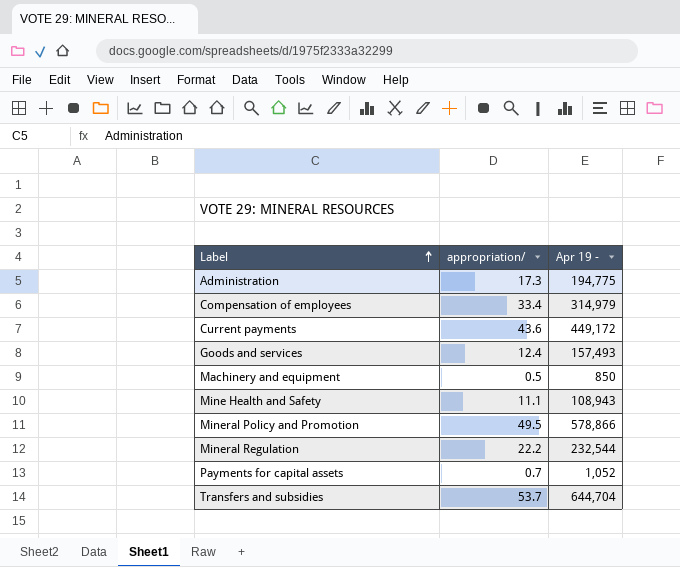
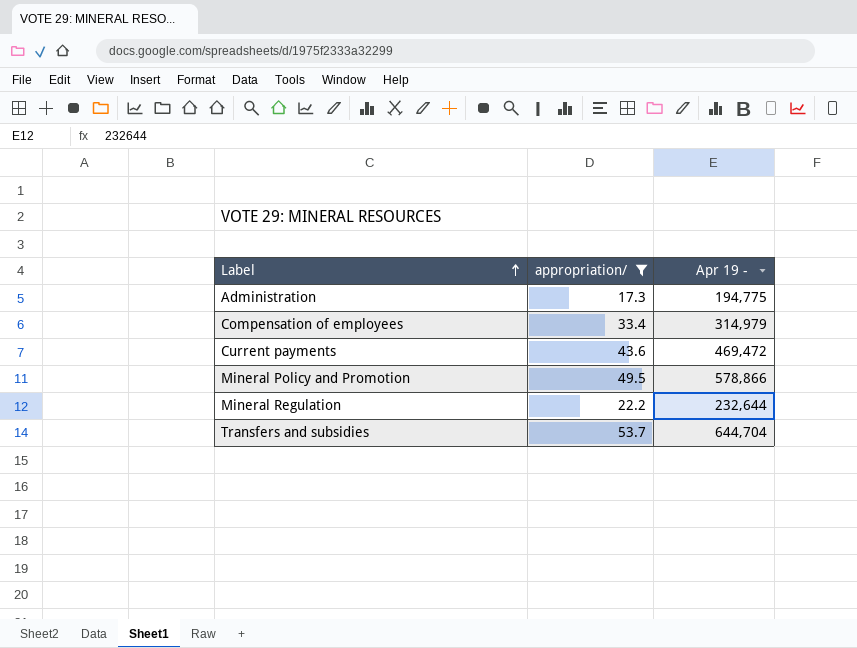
filter: none -> appropriation/ >= 17.3
Current payments | Apr 19 -: 449,172 -> 469,472
Mineral Regulation | Apr 19 -: 232,544 -> 232,644

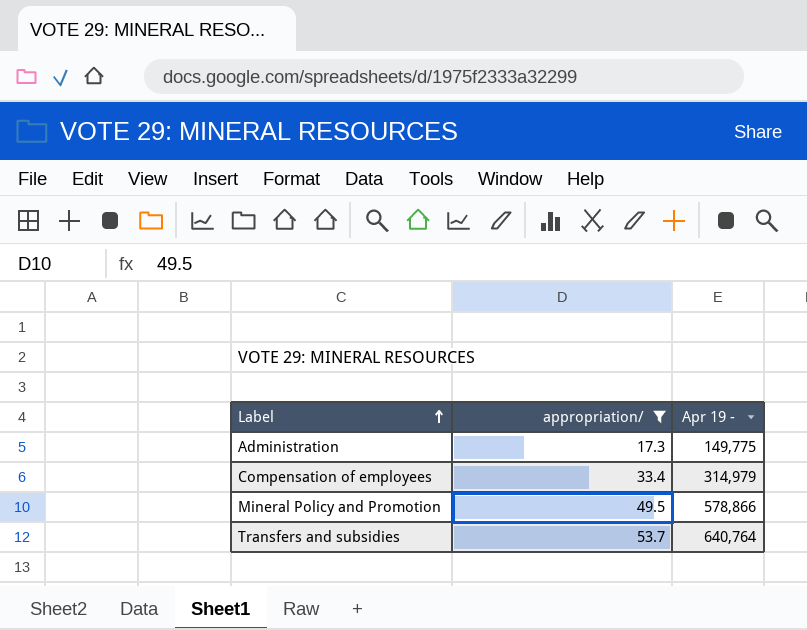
row Current payments: 43.6 | 469,472 -> none
row Mineral Regulation: 22.2 | 232,644 -> none
Administration | Apr 19 -: 194,775 -> 149,775
Transfers and subsidies | Apr 19 -: 644,704 -> 640,764

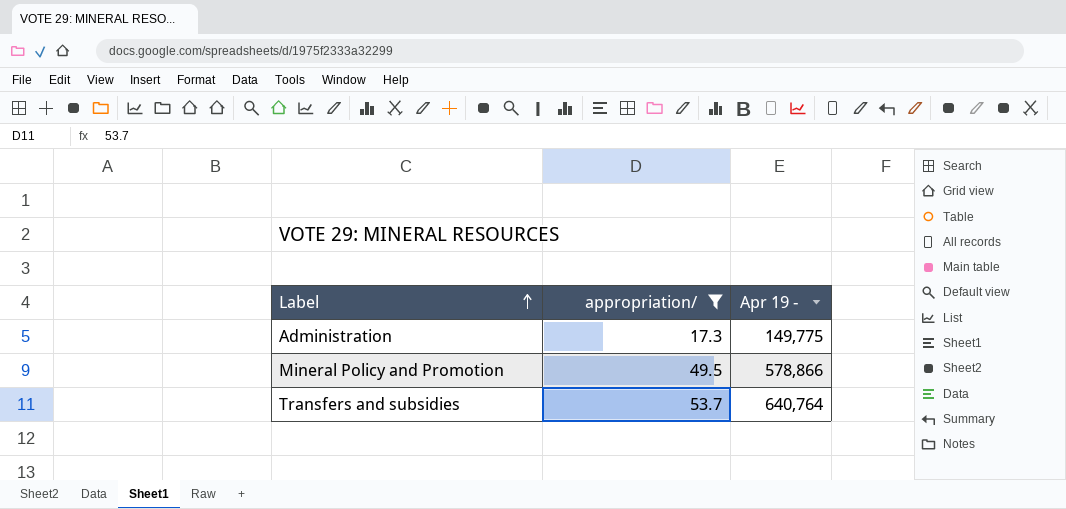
row Compensation of employees: 33.4 | 314,979 -> none

